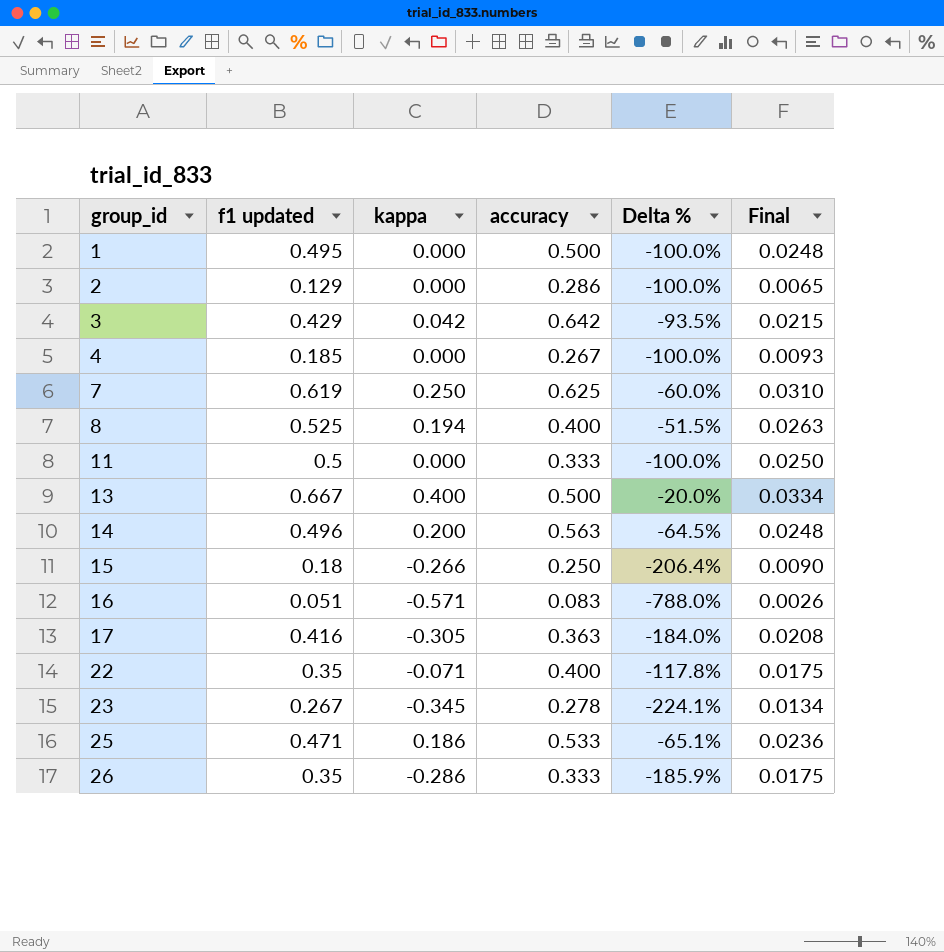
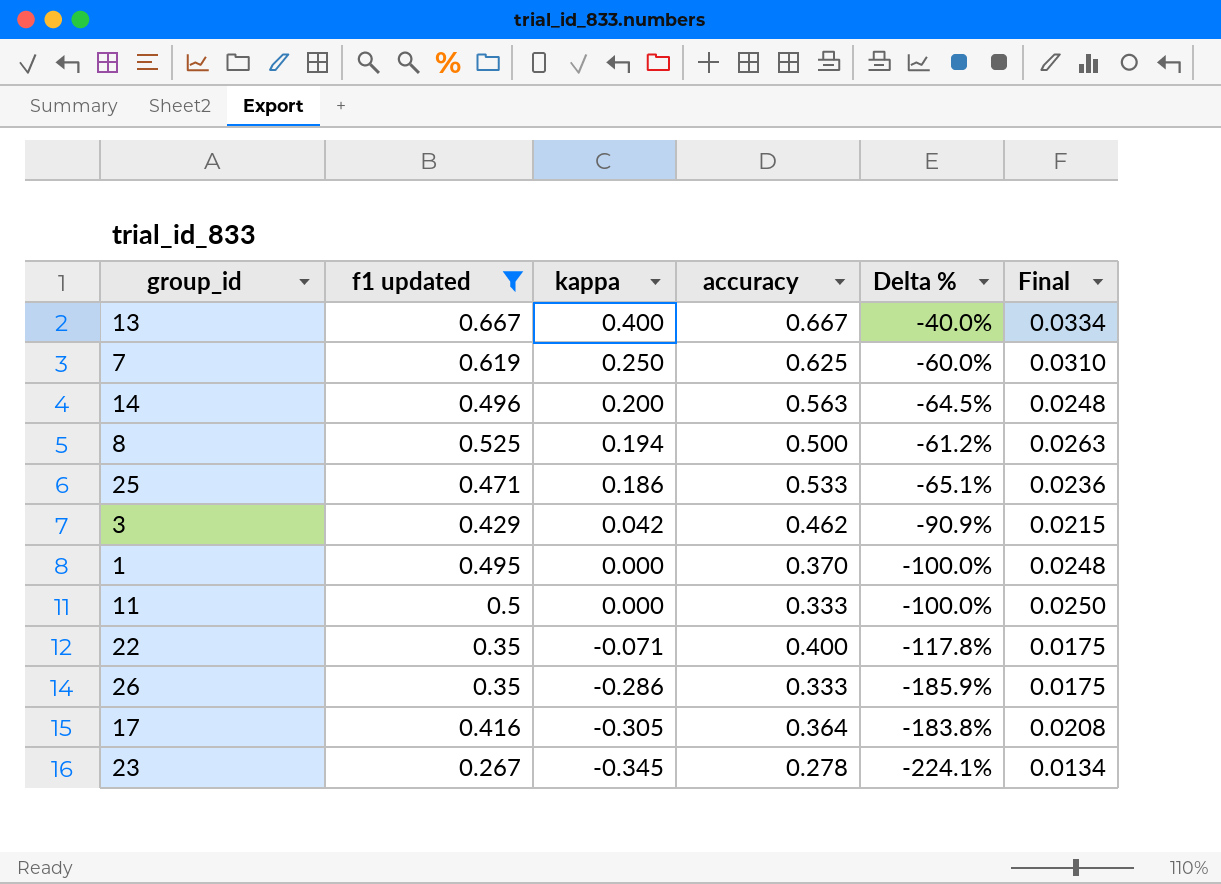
filter: none -> f1 updated >= 0.267
row order: group_id ascending -> kappa descending
13 | accuracy: 0.500 -> 0.667
13 | Delta %: -20.0% -> -40.0%
8 | accuracy: 0.400 -> 0.500
8 | Delta %: -51.5% -> -61.2%
3 | accuracy: 0.642 -> 0.462
3 | Delta %: -93.5% -> -90.9%
1 | accuracy: 0.500 -> 0.370
17 | accuracy: 0.363 -> 0.364
17 | Delta %: -184.0% -> -183.8%

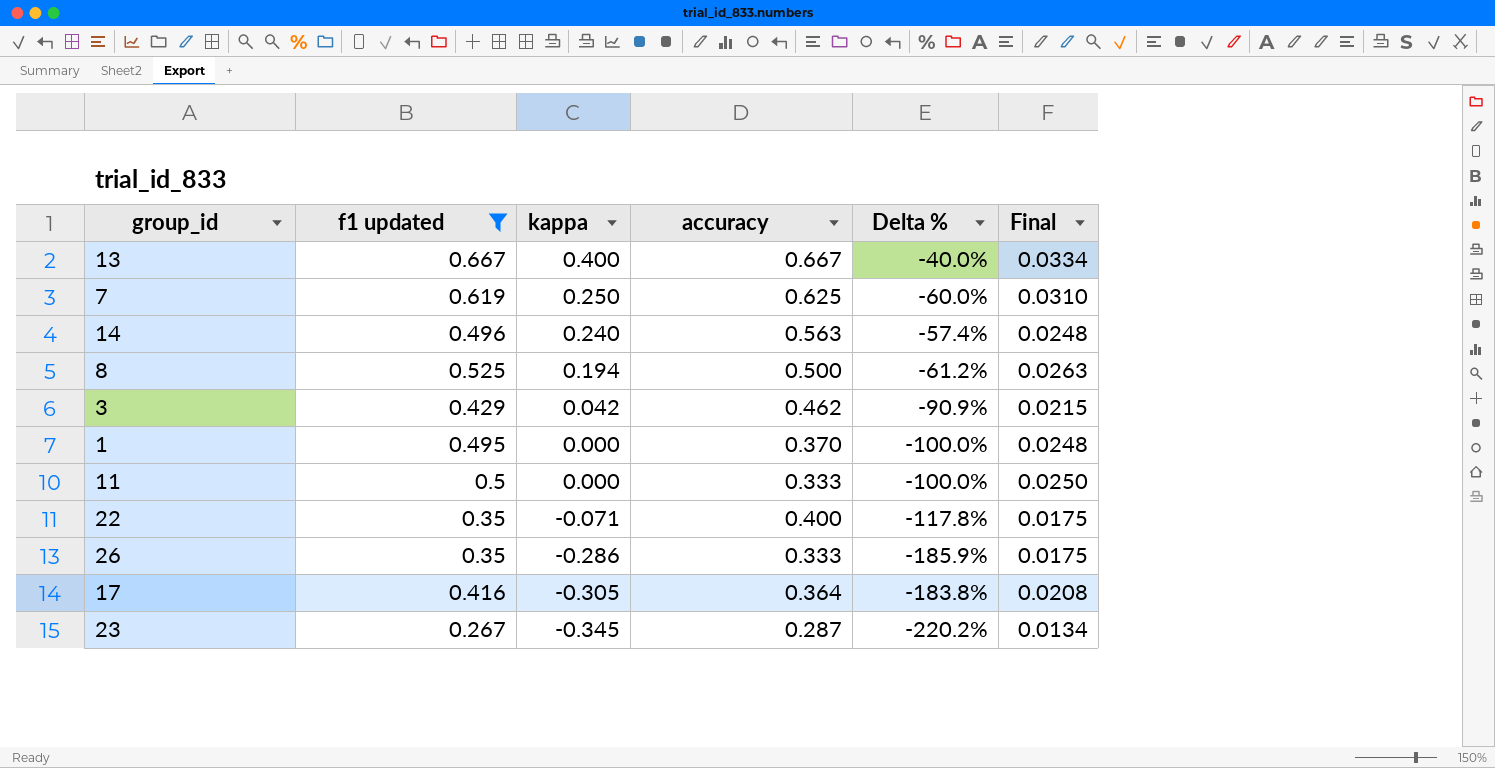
row 25: 0.471 | 0.186 | 0.533 | -65.1% | 0.0236 -> none
14 | kappa: 0.200 -> 0.240
14 | Delta %: -64.5% -> -57.4%
23 | accuracy: 0.278 -> 0.287
23 | Delta %: -224.1% -> -220.2%

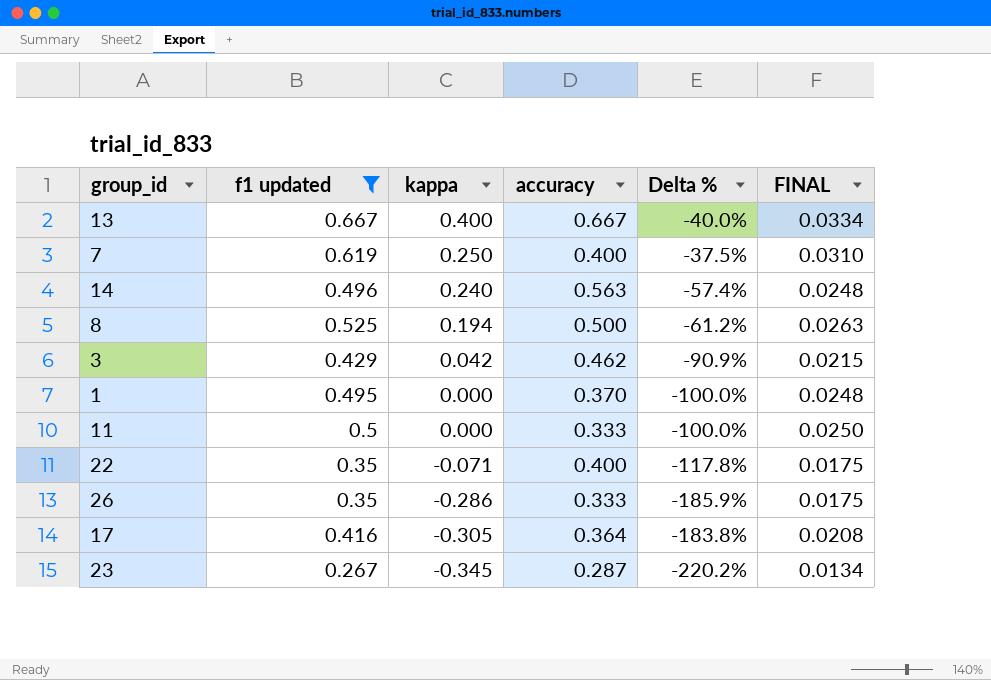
column name: Final -> FINAL
7 | accuracy: 0.625 -> 0.400
7 | Delta %: -60.0% -> -37.5%

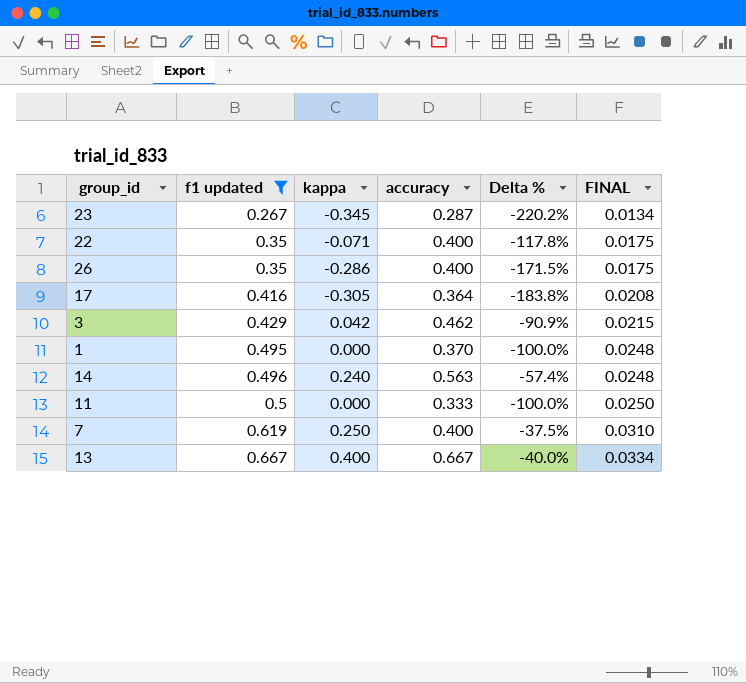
row order: kappa descending -> f1 updated ascending
row 8: 0.525 | 0.194 | 0.500 | -61.2% | 0.0263 -> none
26 | accuracy: 0.333 -> 0.400
26 | Delta %: -185.9% -> -171.5%

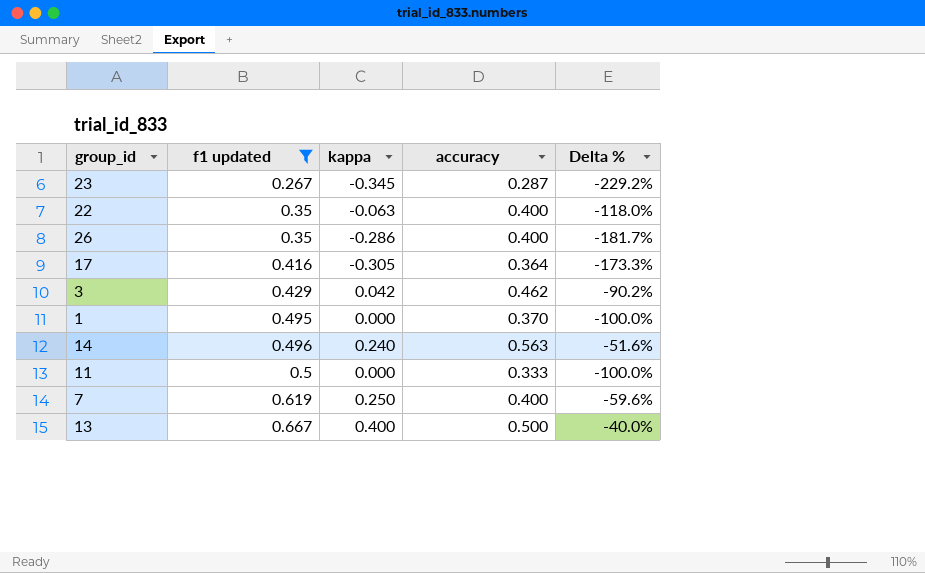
column FINAL | formula: [f1 updated] * 0.05 -> none
column Delta % | formula: ([kappa] - [accuracy]) / [accuracy] -> ([kappa] - [f1 updated]) / [f1 updated]
22 | kappa: -0.071 -> -0.063
13 | accuracy: 0.667 -> 0.500

